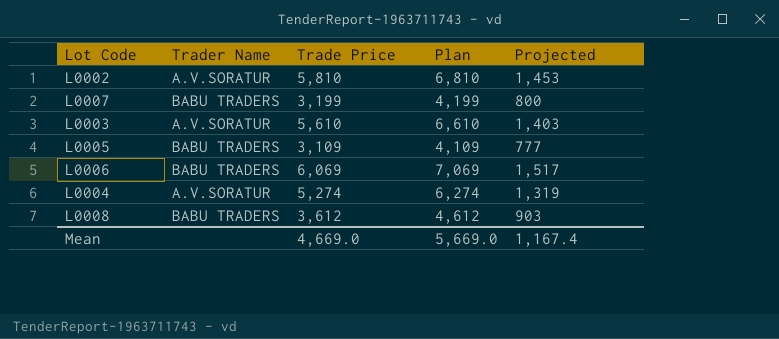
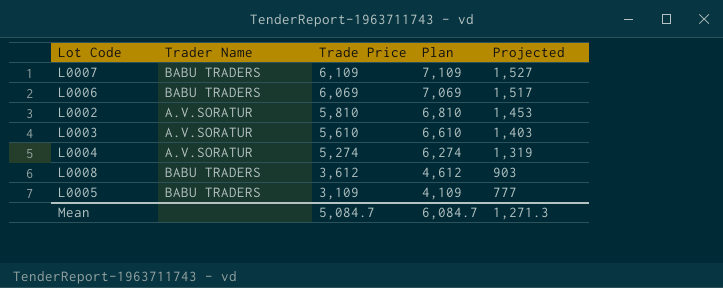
row order: none -> Trade Price descending
L0007 | Trade Price: 3,199 -> 6,109
L0007 | Plan: 4,199 -> 7,109
L0007 | Projected: 800 -> 1,527
Mean | Trade Price: 4,669.0 -> 5,084.7
Mean | Plan: 5,669.0 -> 6,084.7
Mean | Projected: 1,167.4 -> 1,271.3

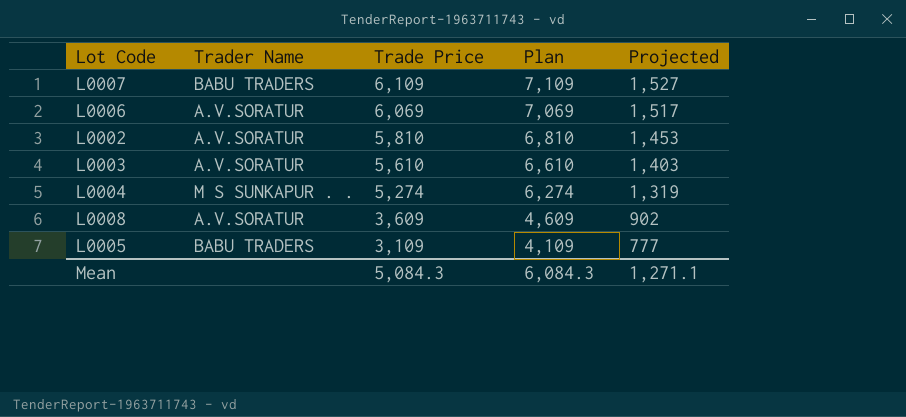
L0006 | Trader Name: BABU TRADERS -> A.V.SORATUR
L0004 | Trader Name: A.V.SORATUR -> M S SUNKAPUR . .
L0008 | Trader Name: BABU TRADERS -> A.V.SORATUR
L0008 | Trade Price: 3,612 -> 3,609
L0008 | Plan: 4,612 -> 4,609
L0008 | Projected: 903 -> 902
Mean | Trade Price: 5,084.7 -> 5,084.3
Mean | Plan: 6,084.7 -> 6,084.3
Mean | Projected: 1,271.3 -> 1,271.1

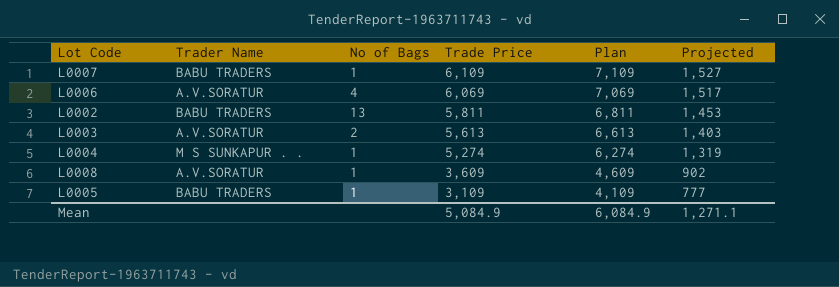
column No of Bags | position: none -> 3
L0002 | Trader Name: A.V.SORATUR -> BABU TRADERS
L0002 | Trade Price: 5,810 -> 5,811
L0002 | Plan: 6,810 -> 6,811
L0003 | Trade Price: 5,610 -> 5,613
L0003 | Plan: 6,610 -> 6,613
Mean | Trade Price: 5,084.3 -> 5,084.9
Mean | Plan: 6,084.3 -> 6,084.9

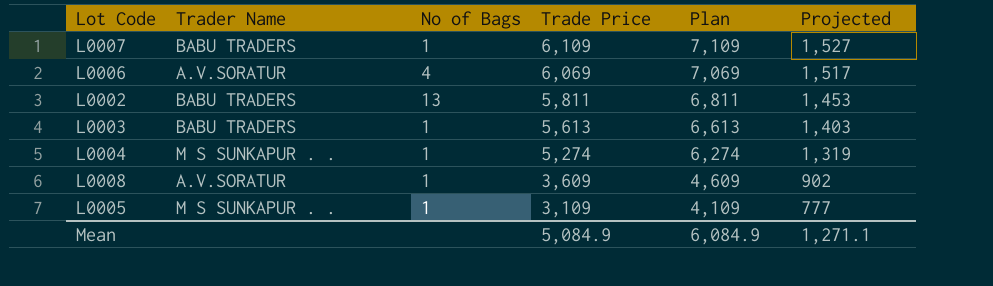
L0003 | Trader Name: A.V.SORATUR -> BABU TRADERS
L0003 | No of Bags: 2 -> 1
L0005 | Trader Name: BABU TRADERS -> M S SUNKAPUR . .

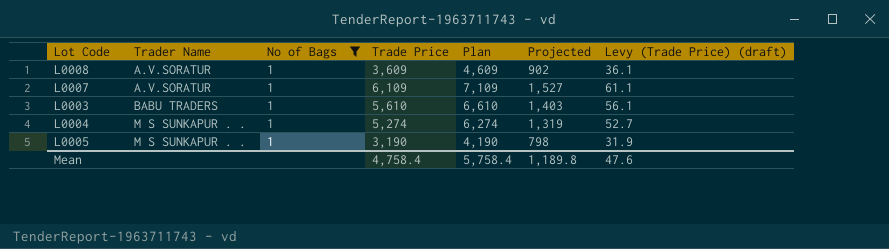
filter: none -> No of Bags = 1
row order: Trade Price descending -> Trader Name ascending
column Levy (Trade Price) (draft) | formula: none -> [Trade Price] * 0.01
L0007 | Trader Name: BABU TRADERS -> A.V.SORATUR
L0003 | Trade Price: 5,613 -> 5,610
L0003 | Plan: 6,613 -> 6,610
L0005 | Trade Price: 3,109 -> 3,190
L0005 | Plan: 4,109 -> 4,190
L0005 | Projected: 777 -> 798
Mean | Trade Price: 5,084.9 -> 4,758.4
Mean | Plan: 6,084.9 -> 5,758.4
Mean | Projected: 1,271.1 -> 1,189.8

